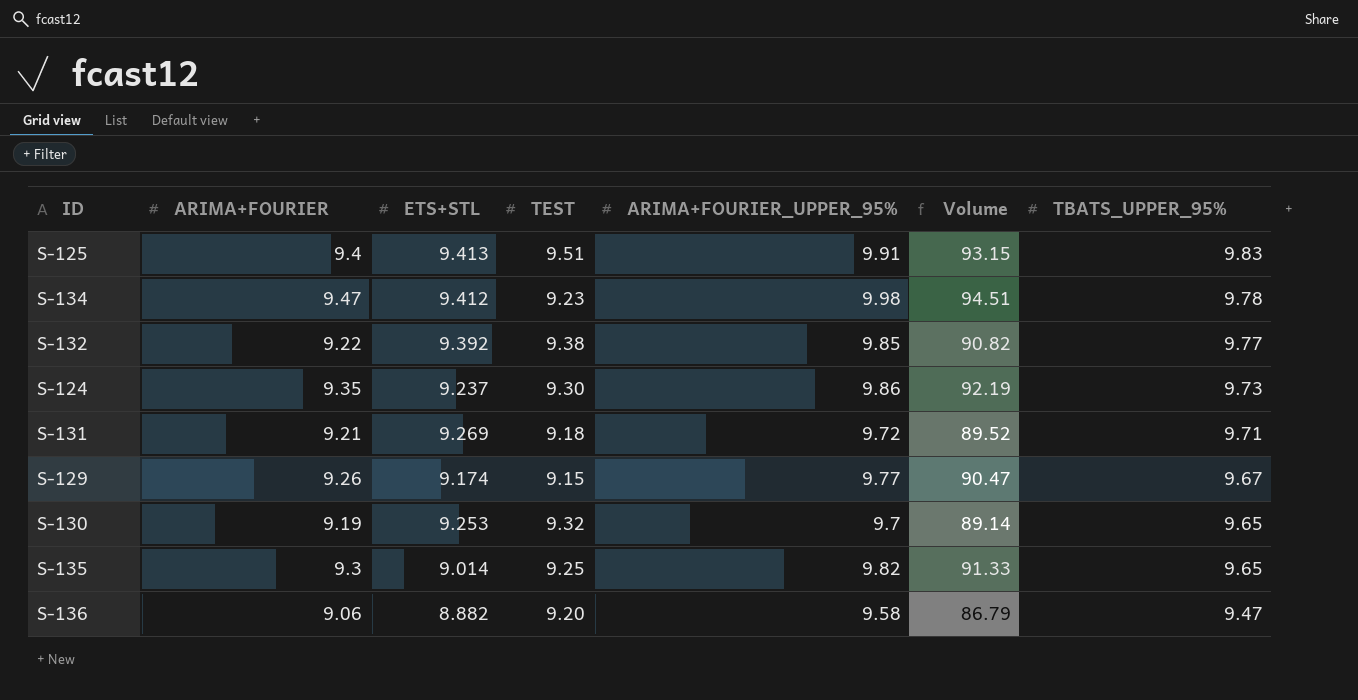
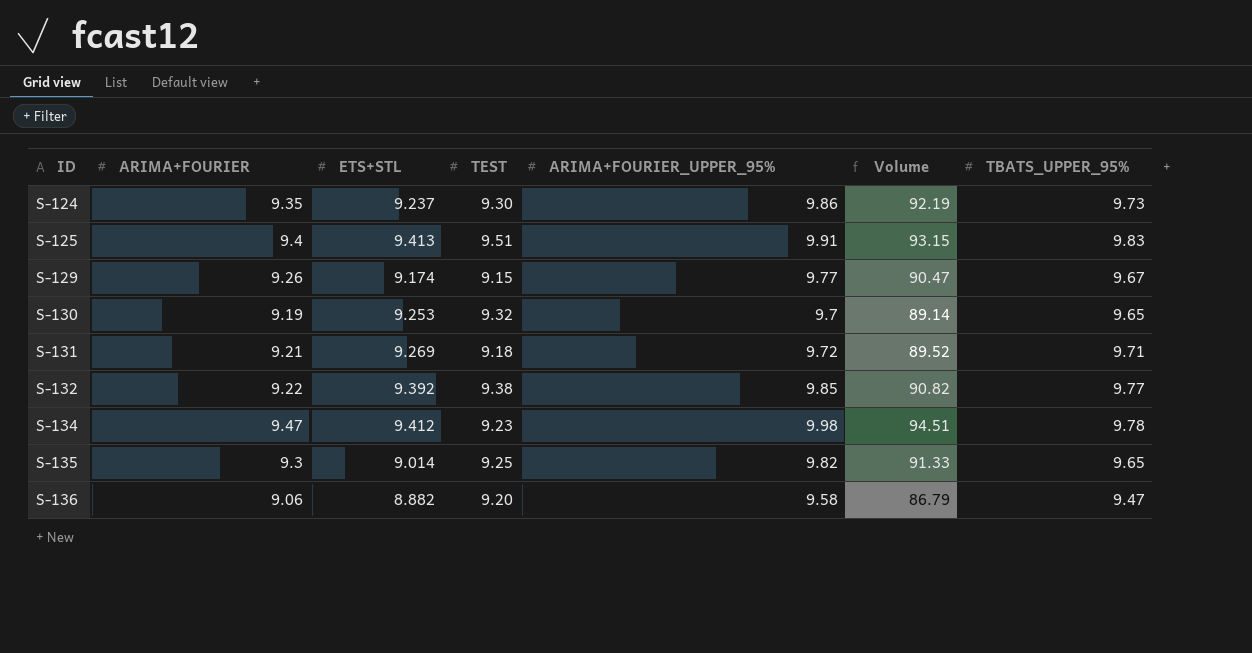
row order: TBATS_UPPER_95% descending -> ID ascending

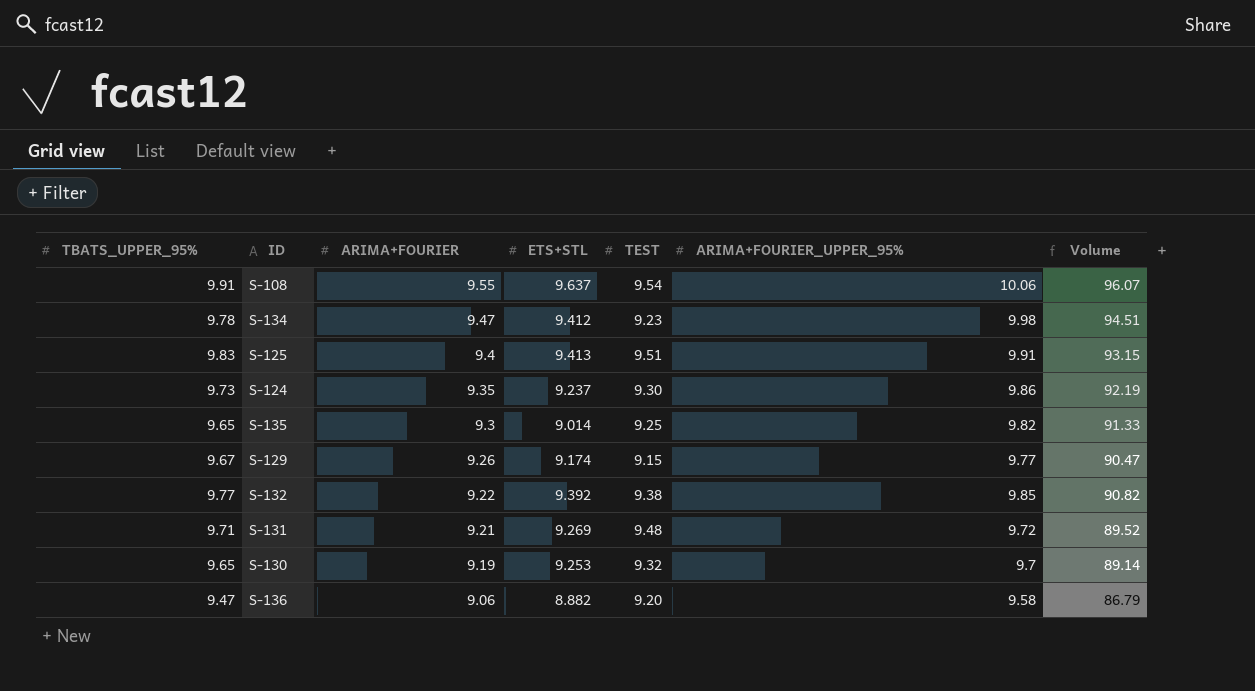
row order: ID ascending -> ARIMA+FOURIER descending
column TBATS_UPPER_95% | position: 7 -> 1
row S-108: none -> 9.91 | 9.55 | 9.637 | 9.54 | 10.06 | 96.07
S-131 | TEST: 9.18 -> 9.48

